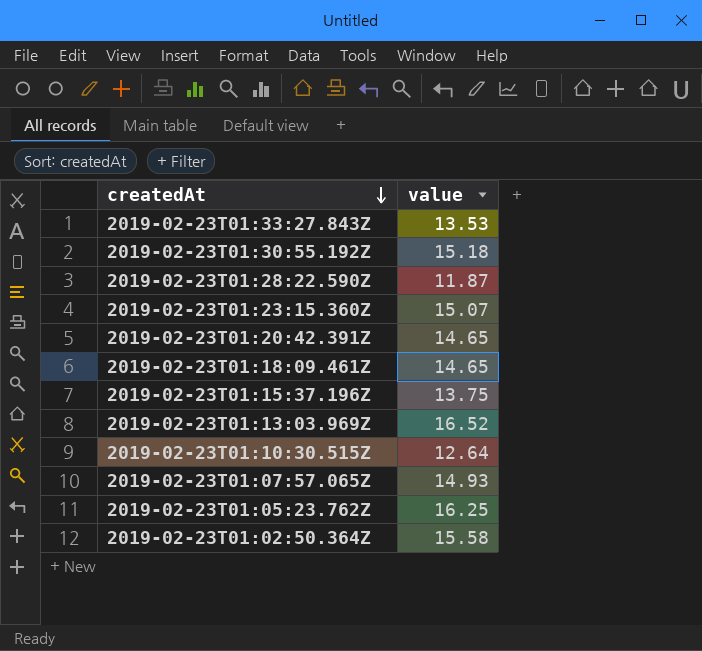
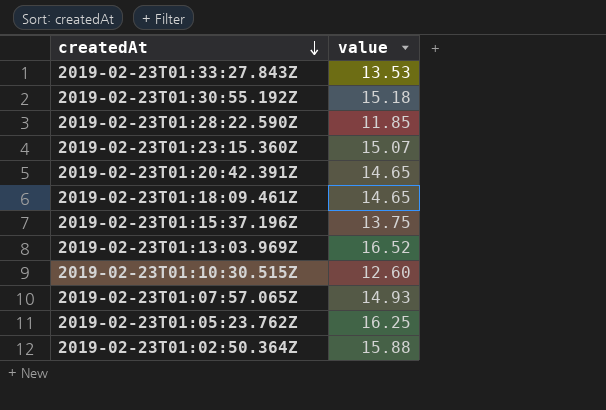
2019-02-23T01:28:22.590Z | value: 11.87 -> 11.85
2019-02-23T01:10:30.515Z | value: 12.64 -> 12.60
2019-02-23T01:02:50.364Z | value: 15.58 -> 15.88

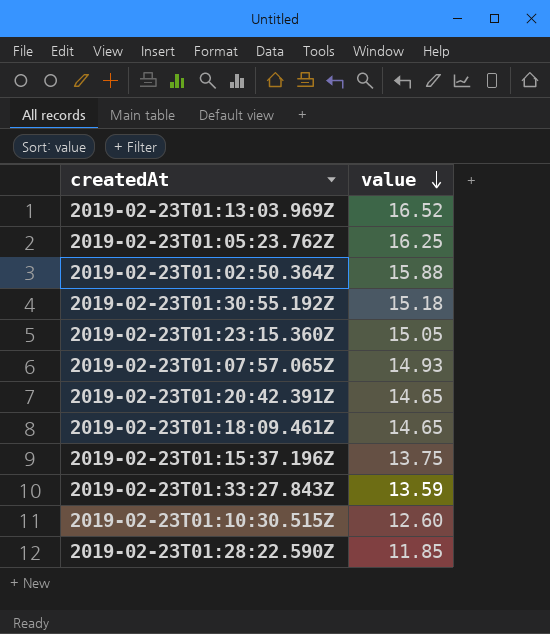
row order: createdAt descending -> value descending
2019-02-23T01:23:15.360Z | value: 15.07 -> 15.05
2019-02-23T01:33:27.843Z | value: 13.53 -> 13.59

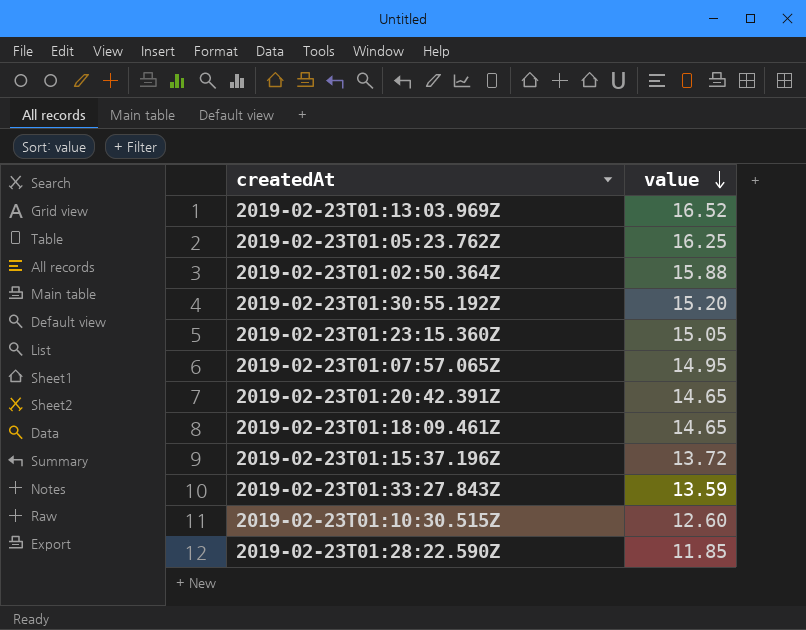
2019-02-23T01:30:55.192Z | value: 15.18 -> 15.20
2019-02-23T01:07:57.065Z | value: 14.93 -> 14.95
2019-02-23T01:15:37.196Z | value: 13.75 -> 13.72

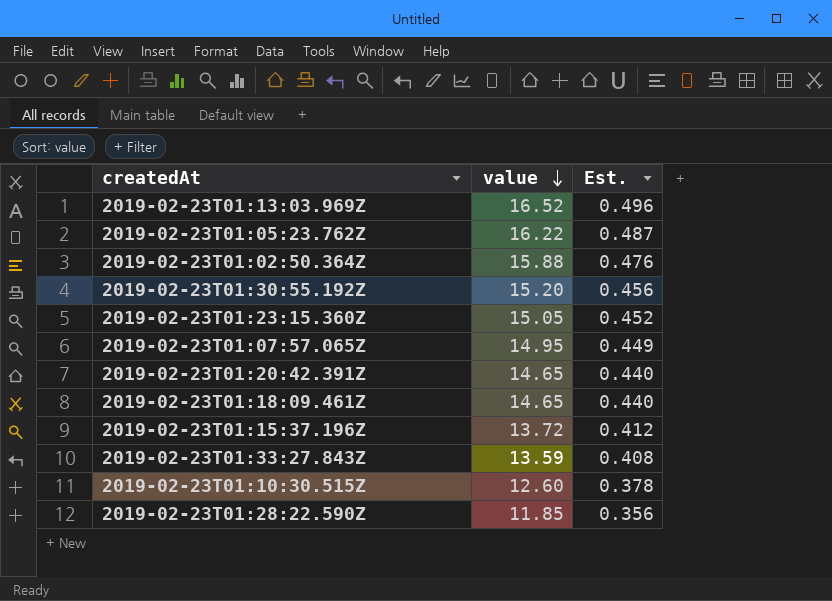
column Est. | formula: none -> [value] * 0.03
2019-02-23T01:05:23.762Z | value: 16.25 -> 16.22

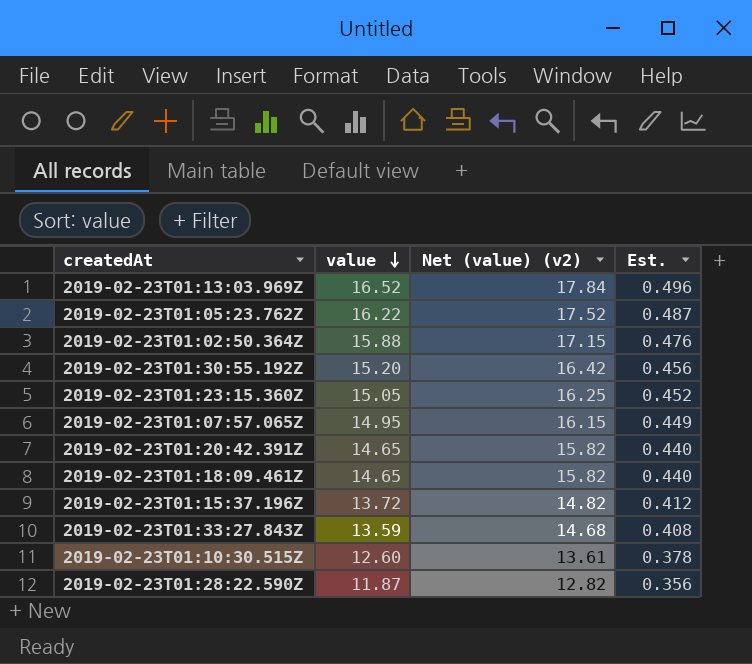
column Net (value) (v2) | formula: none -> [value] * 1.08
2019-02-23T01:28:22.590Z | value: 11.85 -> 11.87

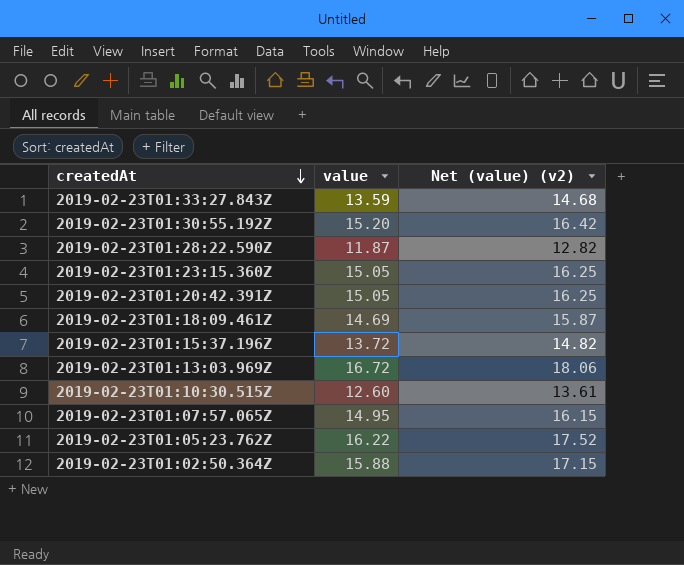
row order: value descending -> createdAt descending
column Est. | formula: [value] * 0.03 -> none
2019-02-23T01:20:42.391Z | value: 14.65 -> 15.05
2019-02-23T01:20:42.391Z | Net (value) (v2): 15.82 -> 16.25
2019-02-23T01:18:09.461Z | value: 14.65 -> 14.69
2019-02-23T01:18:09.461Z | Net (value) (v2): 15.82 -> 15.87
2019-02-23T01:13:03.969Z | value: 16.52 -> 16.72
2019-02-23T01:13:03.969Z | Net (value) (v2): 17.84 -> 18.06

